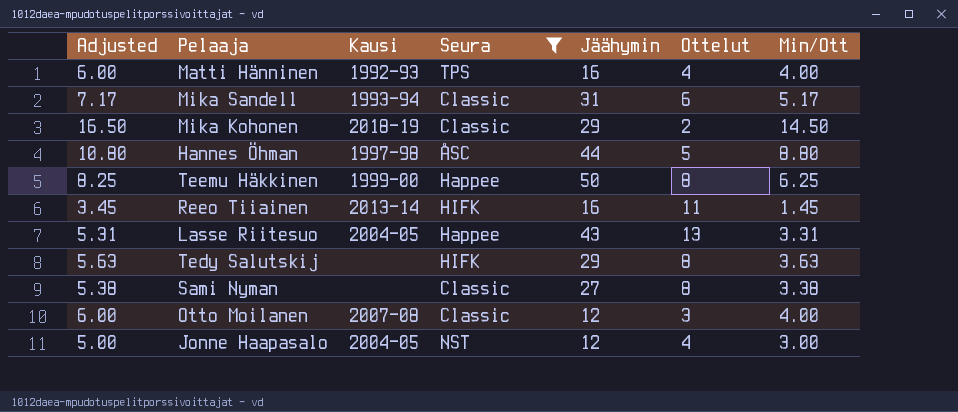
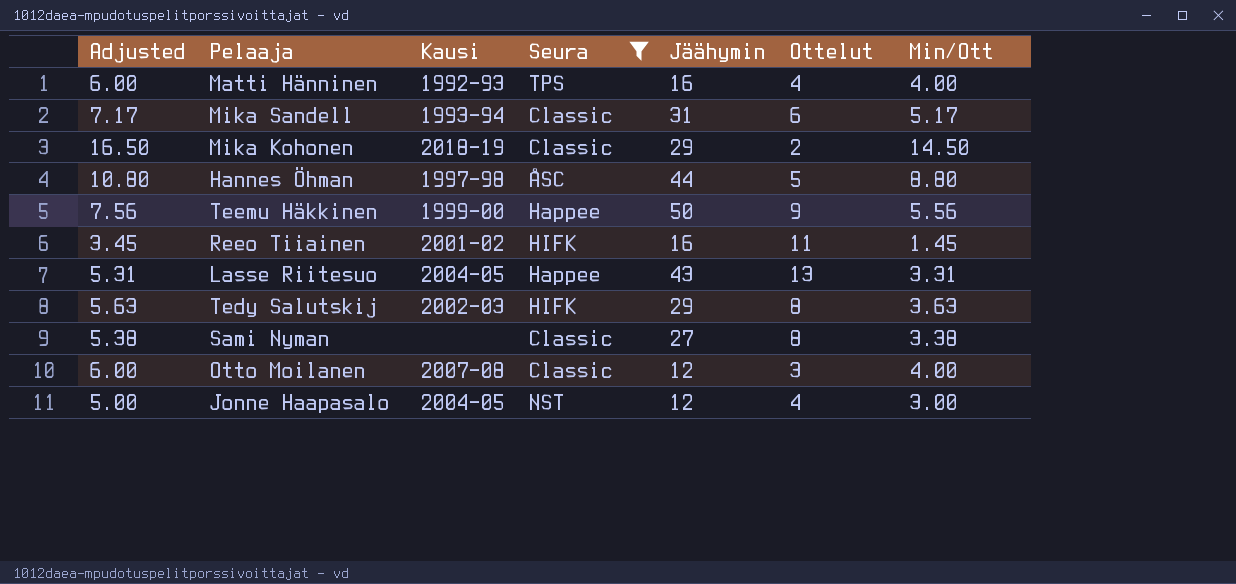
Teemu Häkkinen | Adjusted: 8.25 -> 7.56
Teemu Häkkinen | Ottelut: 8 -> 9
Teemu Häkkinen | Min/Ott: 6.25 -> 5.56
Reeo Tiiainen | Kausi: 2013-14 -> 2001-02
Tedy Salutskij | Kausi: none -> 2002-03

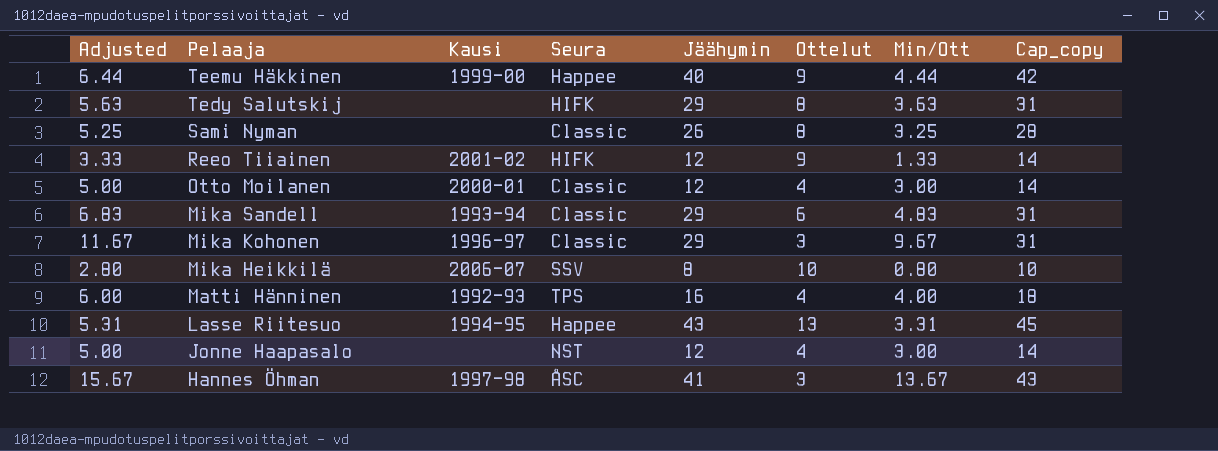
filter: Seura != SSV -> none
row order: none -> Pelaaja descending
column Cap_copy | formula: none -> [Jäähymin] + 2
Teemu Häkkinen | Adjusted: 7.56 -> 6.44
Teemu Häkkinen | Jäähymin: 50 -> 40
Teemu Häkkinen | Min/Ott: 5.56 -> 4.44
Tedy Salutskij | Kausi: 2002-03 -> none
Sami Nyman | Adjusted: 5.38 -> 5.25
Sami Nyman | Jäähymin: 27 -> 26
Sami Nyman | Min/Ott: 3.38 -> 3.25
Reeo Tiiainen | Adjusted: 3.45 -> 3.33
Reeo Tiiainen | Jäähymin: 16 -> 12
Reeo Tiiainen | Ottelut: 11 -> 9
Reeo Tiiainen | Min/Ott: 1.45 -> 1.33
Otto Moilanen | Adjusted: 6.00 -> 5.00
Otto Moilanen | Kausi: 2007-08 -> 2000-01
Otto Moilanen | Ottelut: 3 -> 4
Otto Moilanen | Min/Ott: 4.00 -> 3.00
Mika Sandell | Adjusted: 7.17 -> 6.83
Mika Sandell | Jäähymin: 31 -> 29
Mika Sandell | Min/Ott: 5.17 -> 4.83
Mika Kohonen | Adjusted: 16.50 -> 11.67
Mika Kohonen | Kausi: 2018-19 -> 1996-97
Mika Kohonen | Ottelut: 2 -> 3
Mika Kohonen | Min/Ott: 14.50 -> 9.67
Lasse Riitesuo | Kausi: 2004-05 -> 1994-95
Jonne Haapasalo | Kausi: 2004-05 -> none
Hannes Öhman | Adjusted: 10.80 -> 15.67
Hannes Öhman | Jäähymin: 44 -> 41
Hannes Öhman | Ottelut: 5 -> 3
Hannes Öhman | Min/Ott: 8.80 -> 13.67

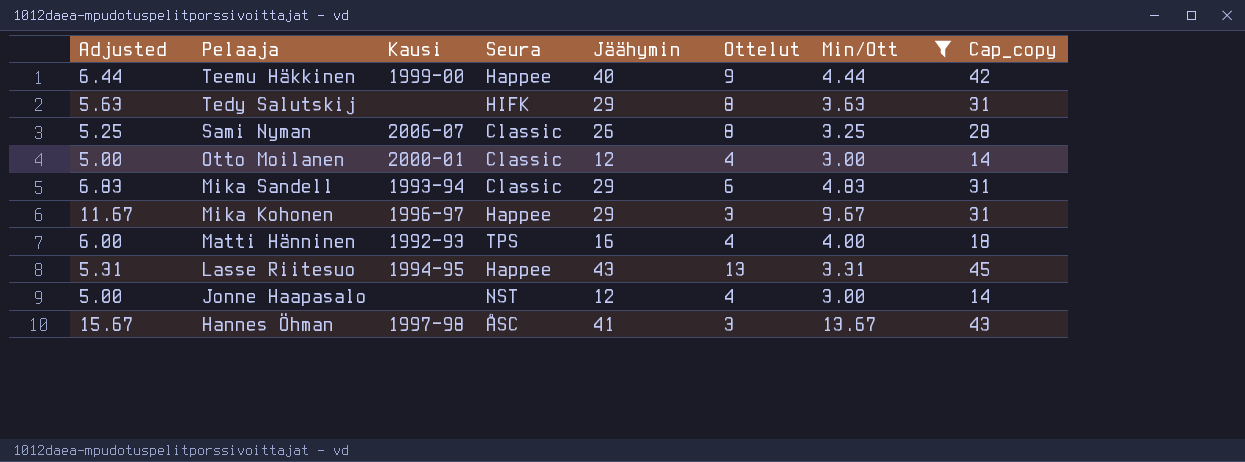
filter: none -> Min/Ott >= 3.00
Sami Nyman | Kausi: none -> 2006-07
Mika Kohonen | Seura: Classic -> Happee

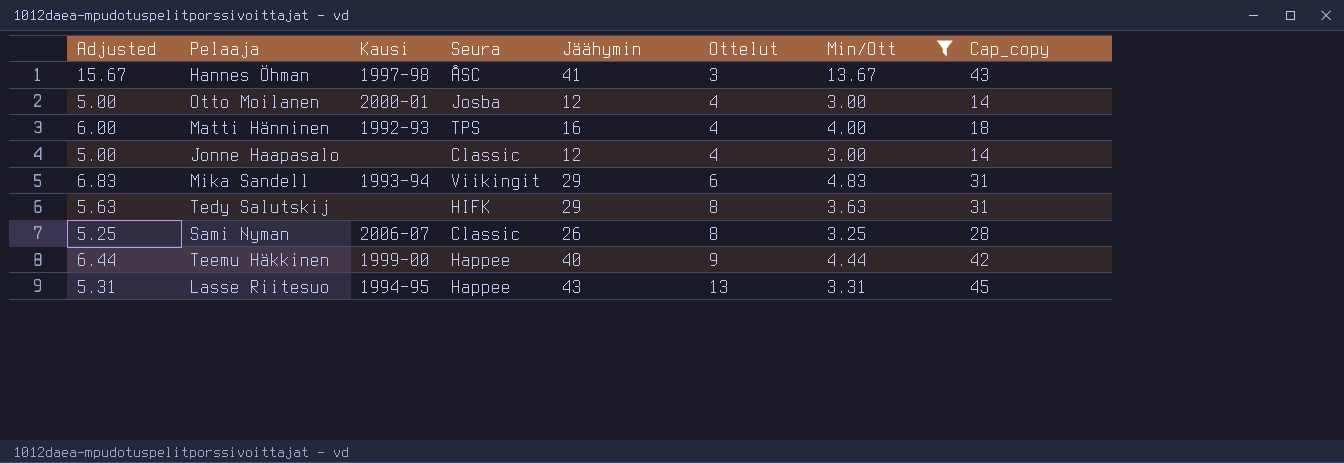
row order: Pelaaja descending -> Ottelut ascending
row Mika Kohonen: 11.67 | 1996-97 | Happee | 29 | 3 | 9.67 | 31 -> none
Otto Moilanen | Seura: Classic -> Josba
Jonne Haapasalo | Seura: NST -> Classic
Mika Sandell | Seura: Classic -> Viikingit

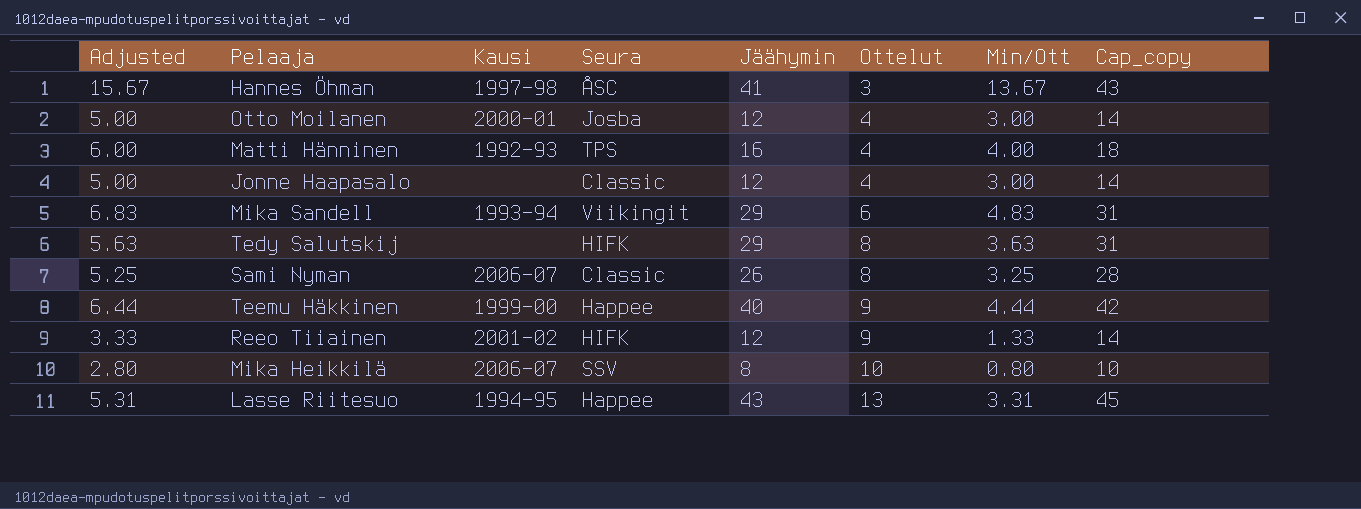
filter: Min/Ott >= 3.00 -> none

